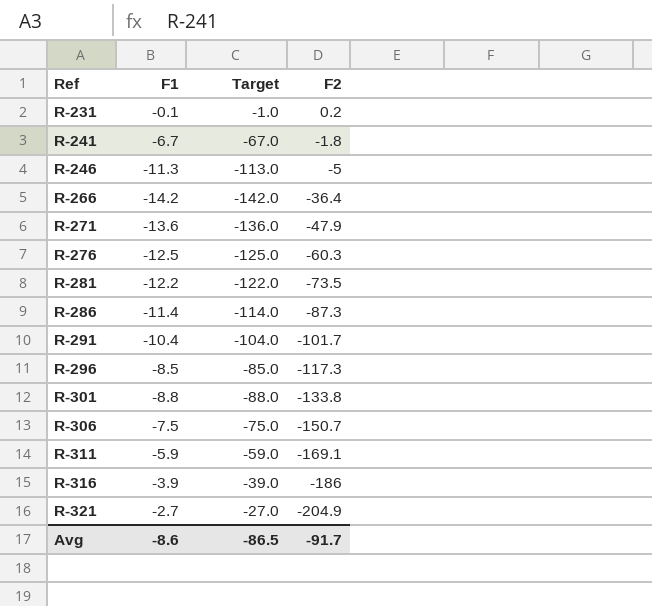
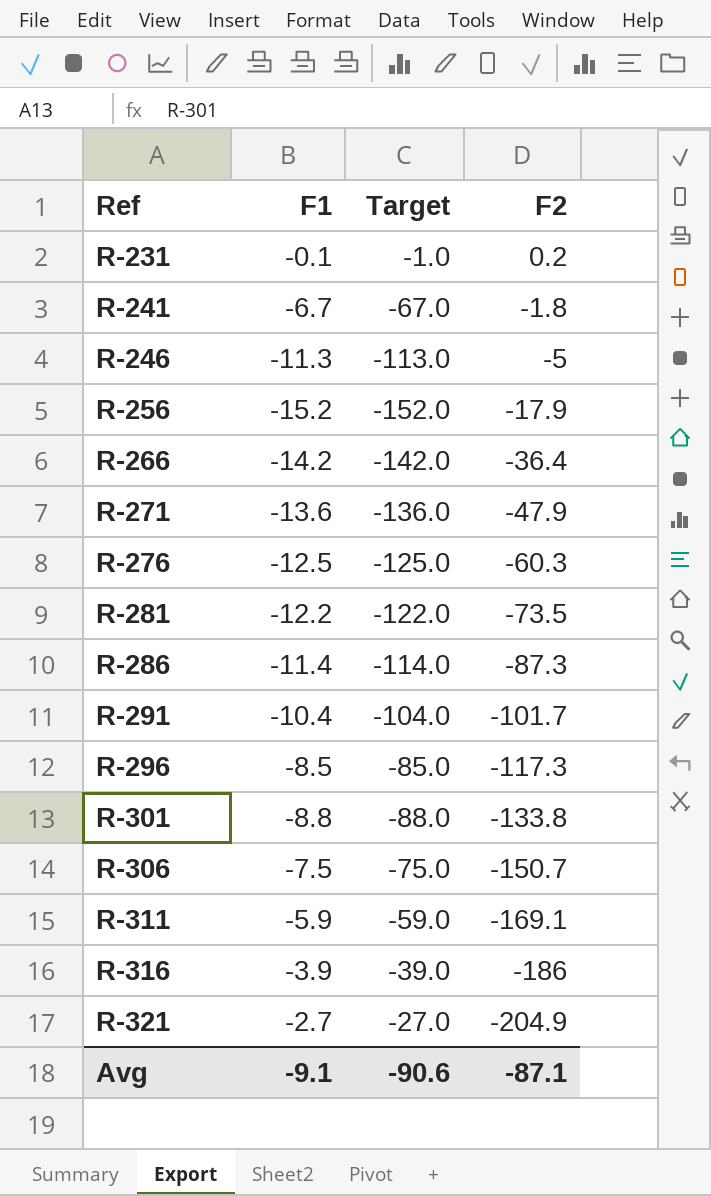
row R-256: none -> -15.2 | -152.0 | -17.9
Avg | F1: -8.6 -> -9.1
Avg | Target: -86.5 -> -90.6
Avg | F2: -91.7 -> -87.1

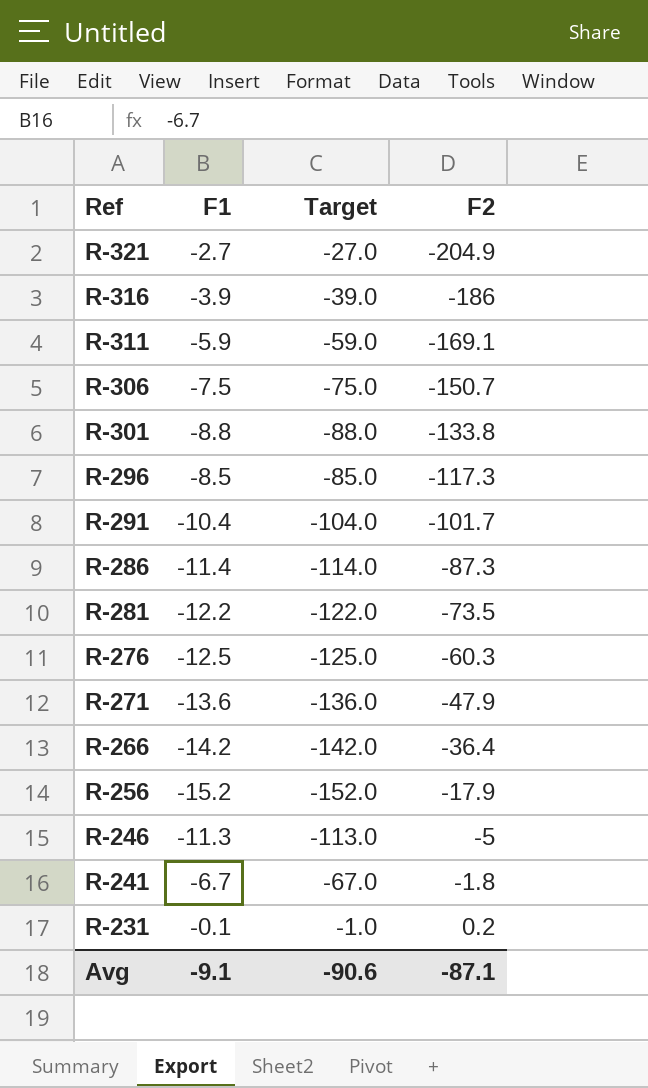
row order: Ref ascending -> Ref descending

